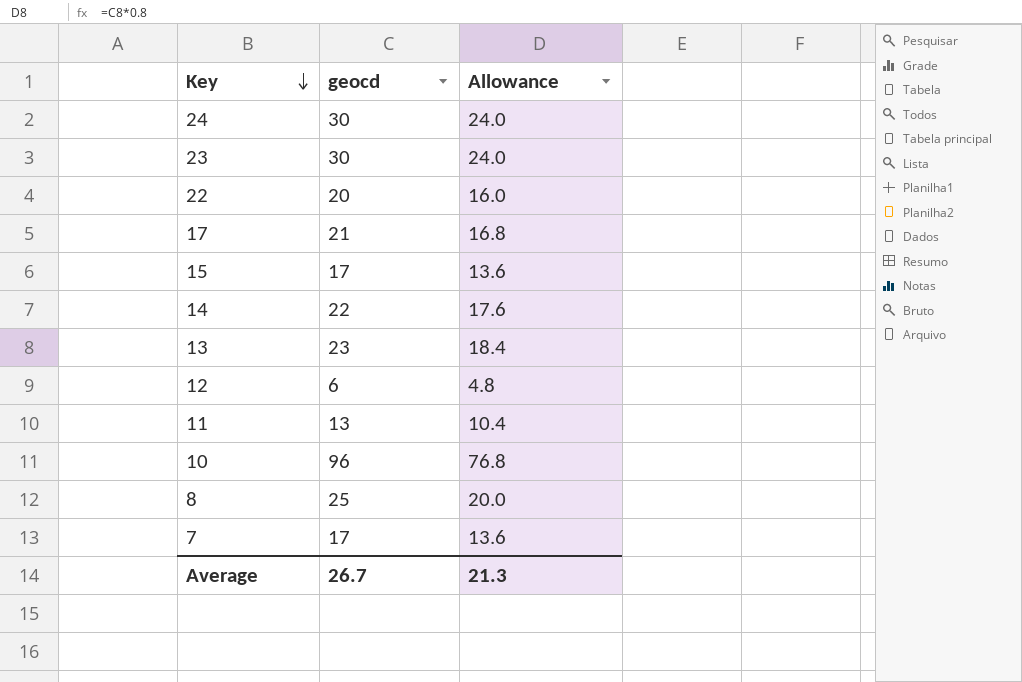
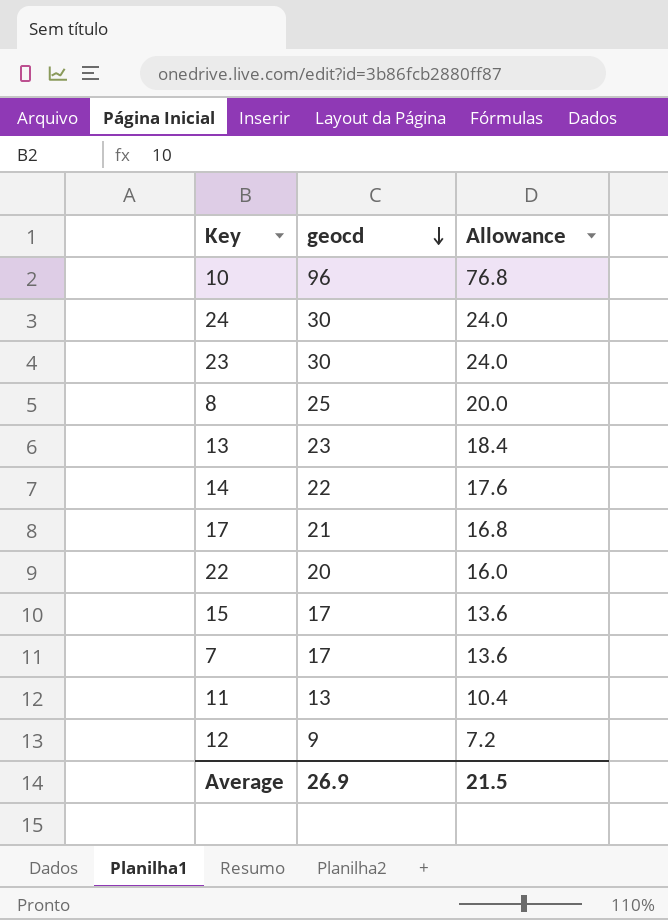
row order: Key descending -> geocd descending
12 | geocd: 6 -> 9
12 | Allowance: 4.8 -> 7.2
Average | geocd: 26.7 -> 26.9
Average | Allowance: 21.3 -> 21.5

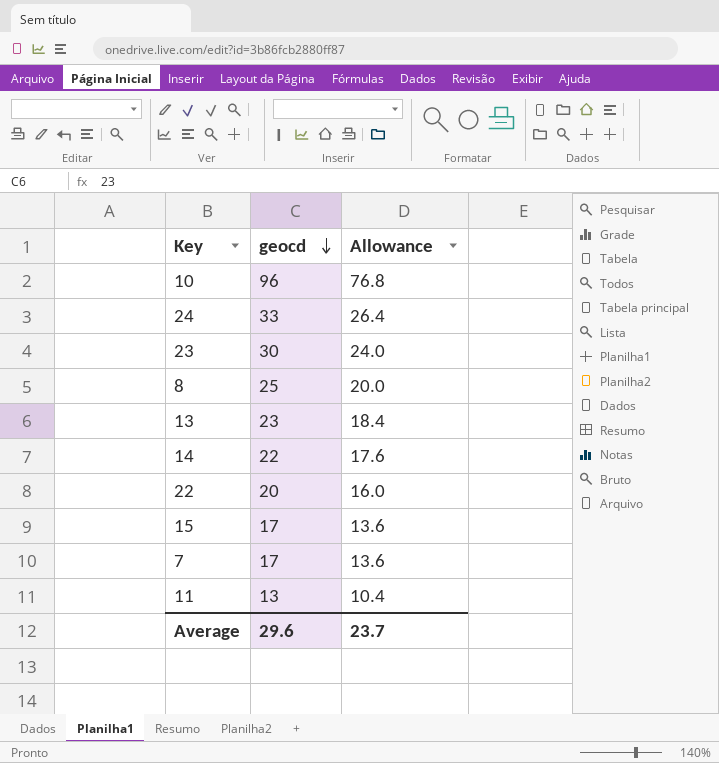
row 17: 21 | 16.8 -> none
row 12: 9 | 7.2 -> none
24 | geocd: 30 -> 33
24 | Allowance: 24.0 -> 26.4
Average | geocd: 26.9 -> 29.6
Average | Allowance: 21.5 -> 23.7

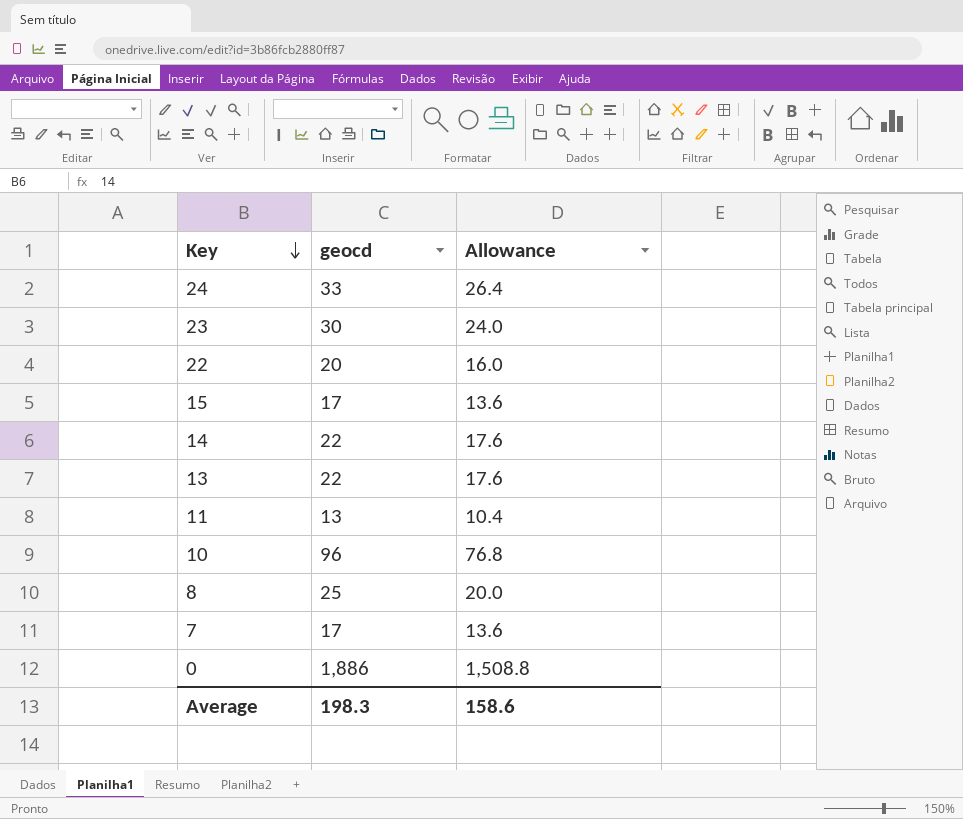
row order: geocd descending -> Key descending
13 | geocd: 23 -> 22
13 | Allowance: 18.4 -> 17.6
row 0: none -> 1,886 | 1,508.8
Average | geocd: 29.6 -> 198.3
Average | Allowance: 23.7 -> 158.6

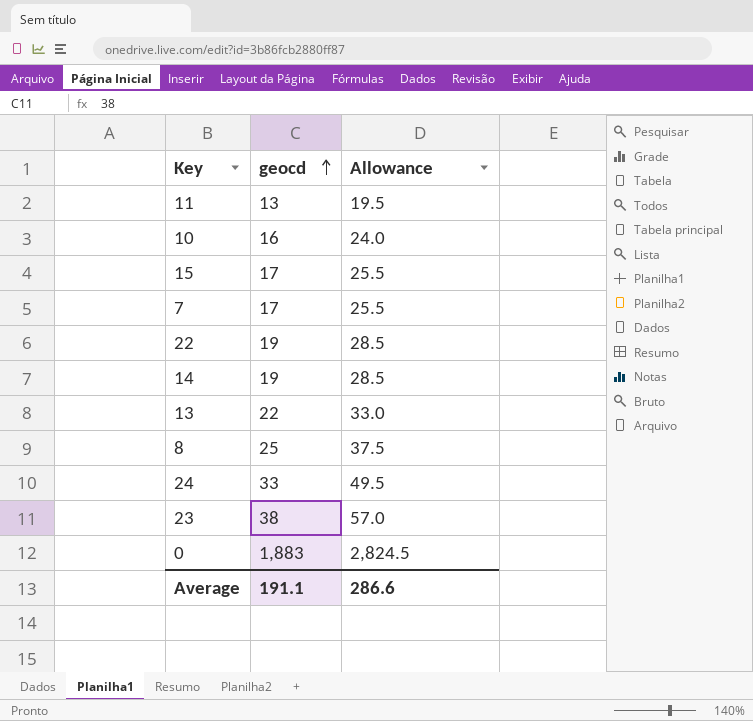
row order: Key descending -> geocd ascending
column Allowance | formula: [geocd] * 0.8 -> [geocd] * 1.5
10 | geocd: 96 -> 16
22 | geocd: 20 -> 19
14 | geocd: 22 -> 19
23 | geocd: 30 -> 38
0 | geocd: 1,886 -> 1,883
Average | geocd: 198.3 -> 191.1
Average | Allowance: 158.6 -> 286.6

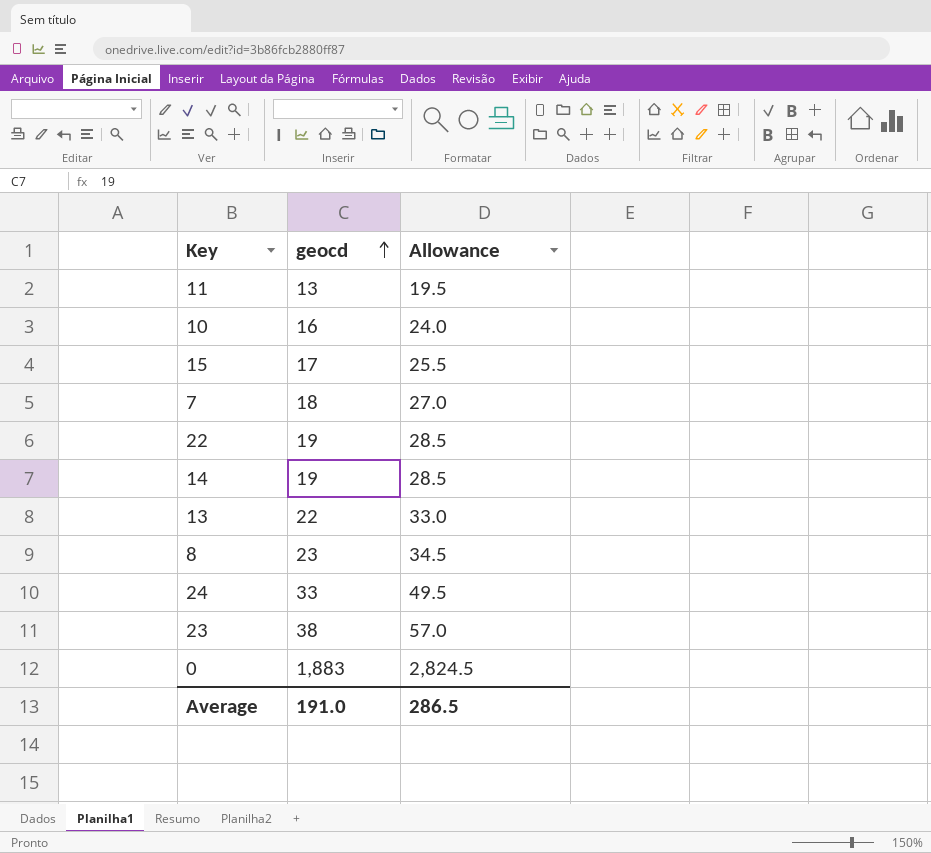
7 | geocd: 17 -> 18
7 | Allowance: 25.5 -> 27.0
8 | geocd: 25 -> 23
8 | Allowance: 37.5 -> 34.5
Average | geocd: 191.1 -> 191.0
Average | Allowance: 286.6 -> 286.5

